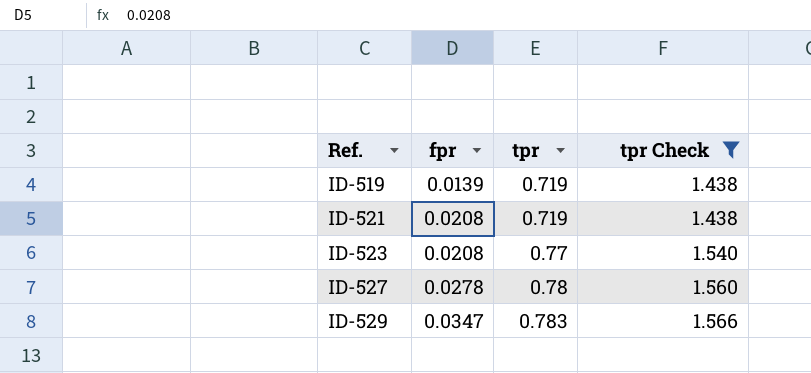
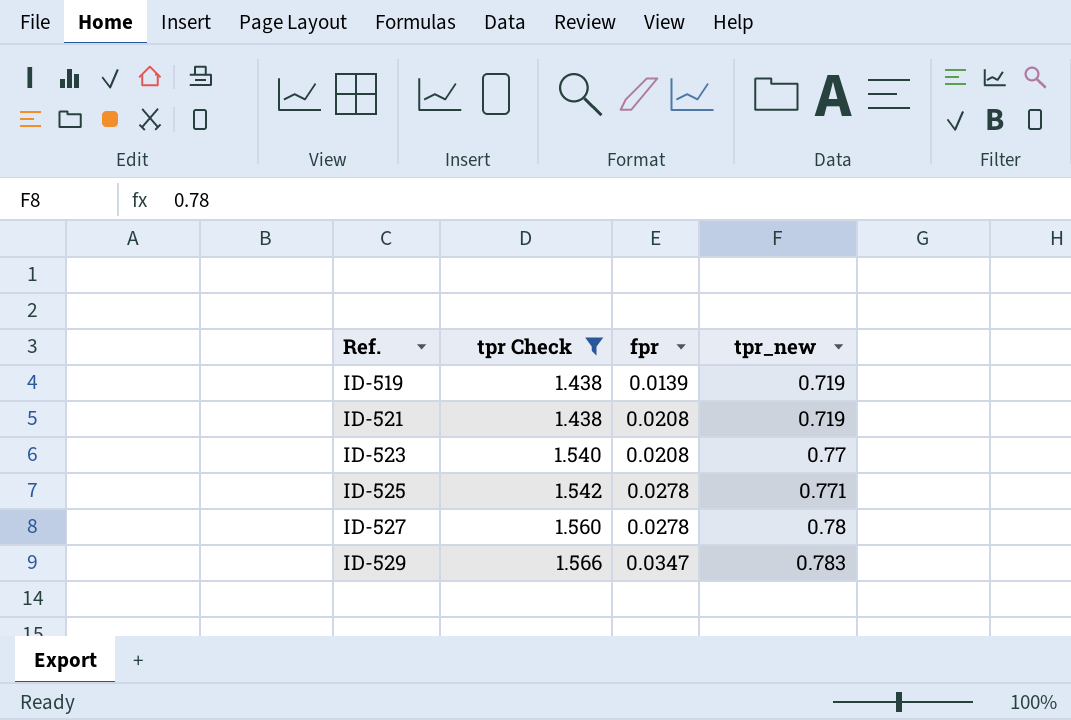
column tpr Check | position: 4 -> 2
column name: tpr -> tpr_new
row ID-525: none -> 1.542 | 0.0278 | 0.771

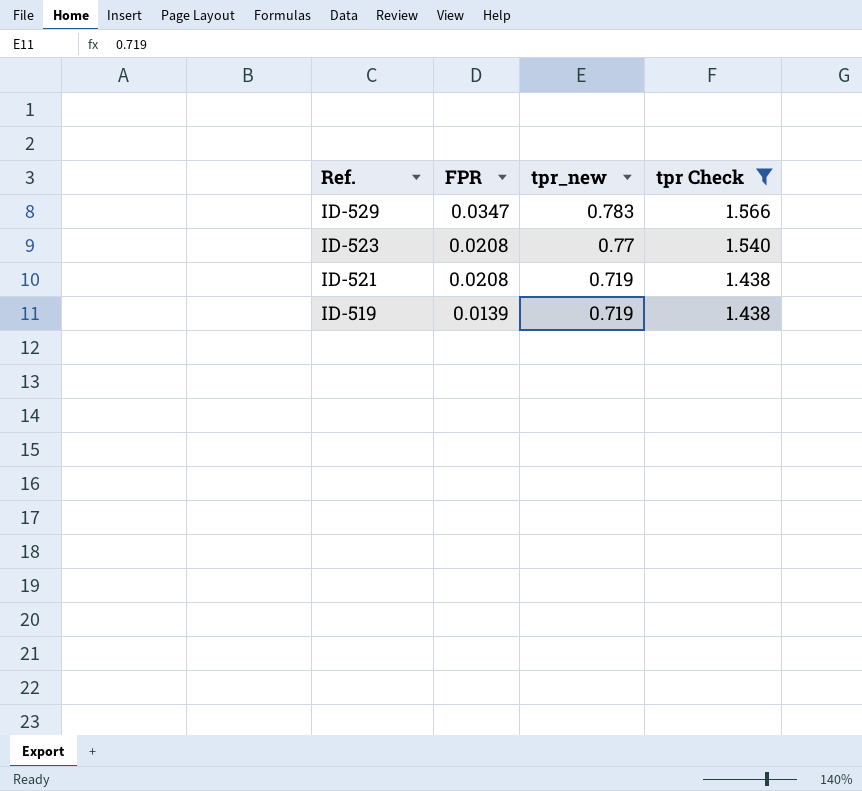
row order: Ref. ascending -> Ref. descending
column name: fpr -> FPR
column tpr Check | position: 2 -> 4
row ID-525: 1.542 | 0.0278 | 0.771 -> none
row ID-527: 1.560 | 0.0278 | 0.78 -> none

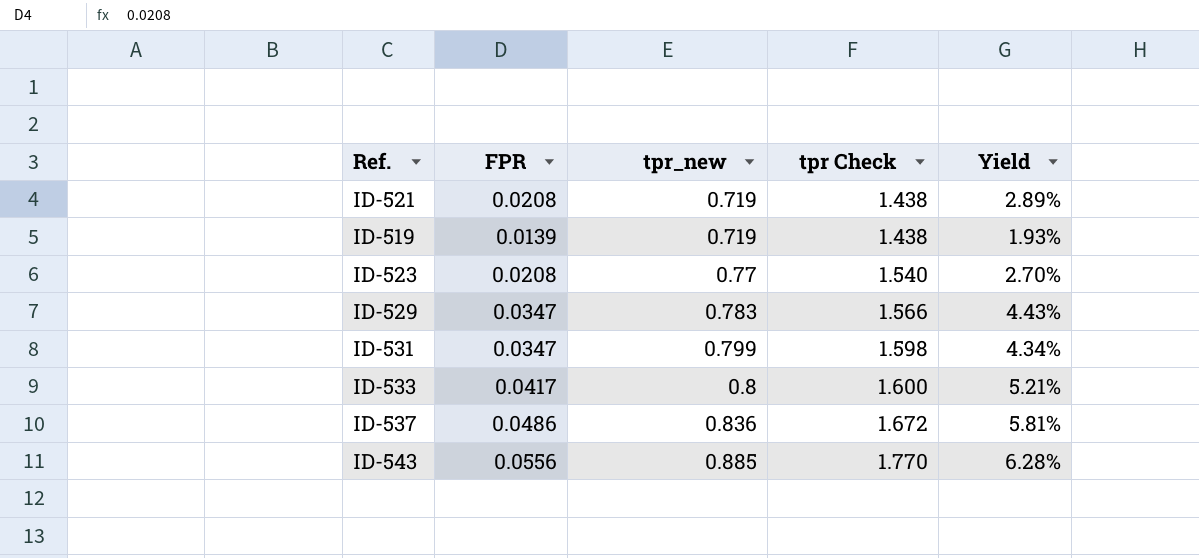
filter: tpr Check <= 1.566 -> none
row order: Ref. descending -> tpr_new ascending
column Yield | formula: none -> [FPR] / [tpr_new]

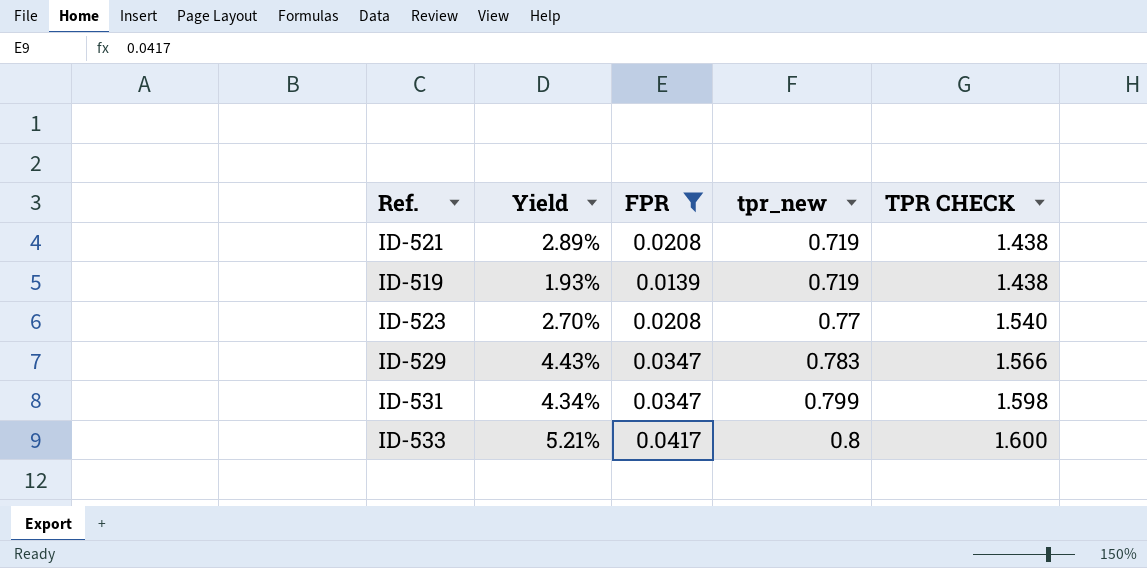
filter: none -> FPR <= 0.0417
column Yield | position: 5 -> 2
column name: tpr Check -> TPR CHECK

